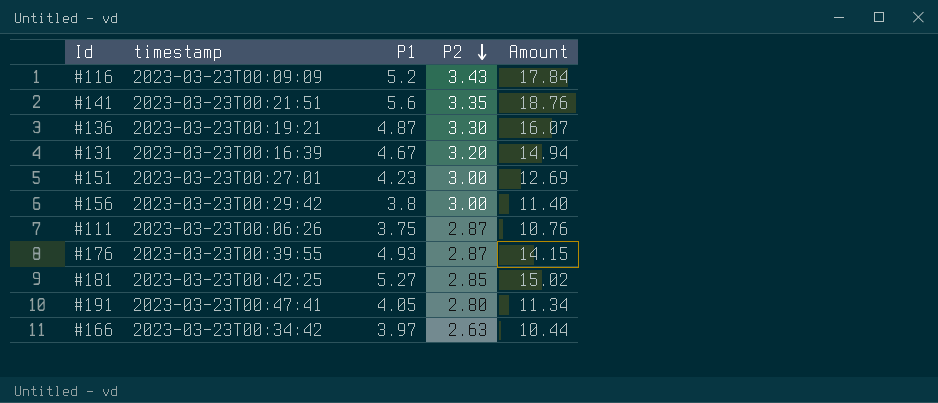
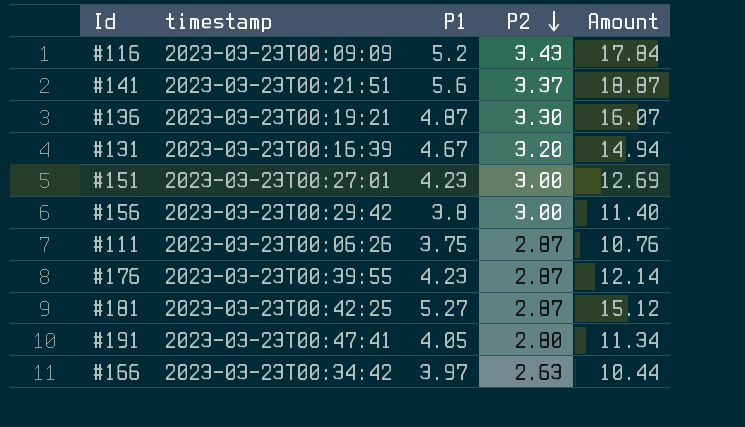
#141 | P2: 3.35 -> 3.37
#141 | Amount: 18.76 -> 18.87
#176 | P1: 4.93 -> 4.23
#176 | Amount: 14.15 -> 12.14
#181 | P2: 2.85 -> 2.87
#181 | Amount: 15.02 -> 15.12

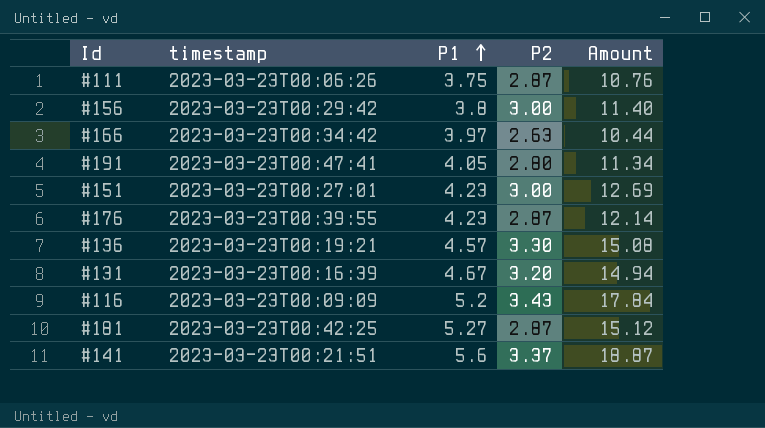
row order: P2 descending -> P1 ascending
#136 | P1: 4.87 -> 4.57
#136 | Amount: 16.07 -> 15.08

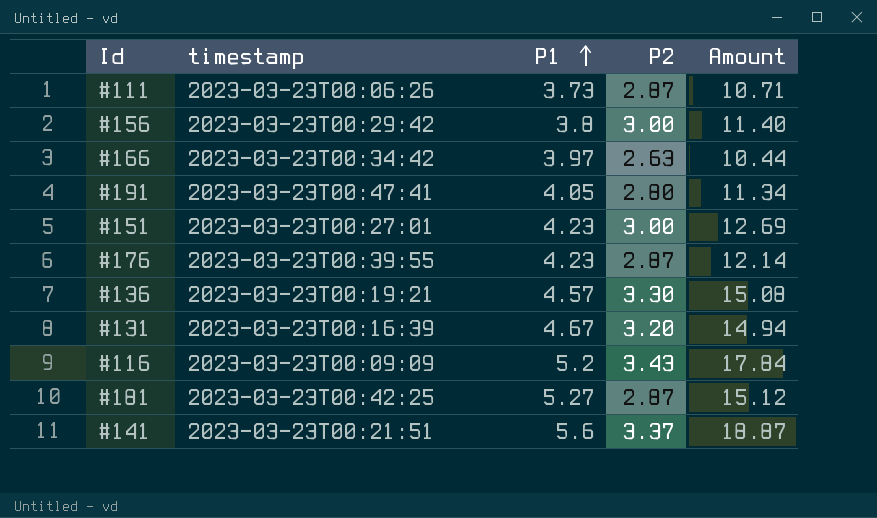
#111 | P1: 3.75 -> 3.73
#111 | Amount: 10.76 -> 10.71

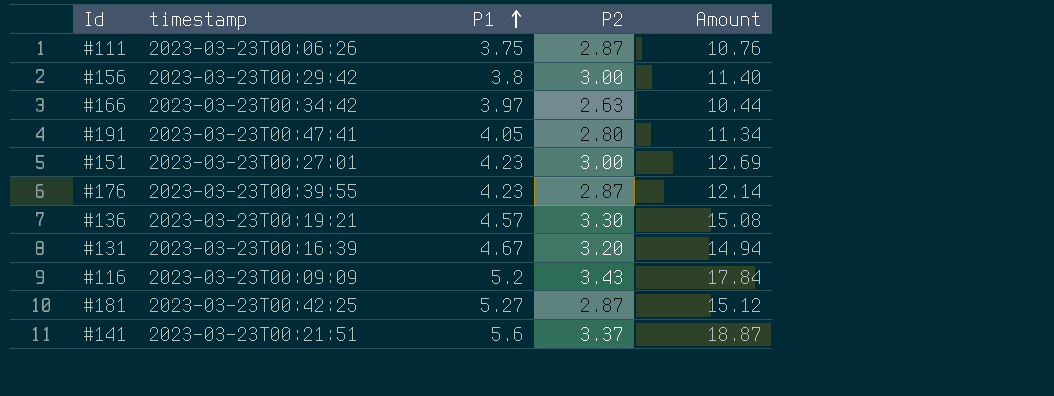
#111 | P1: 3.73 -> 3.75
#111 | Amount: 10.71 -> 10.76

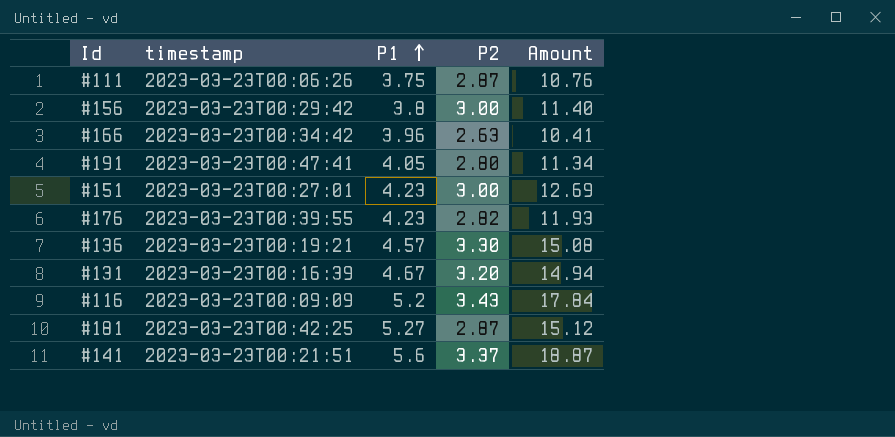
#166 | P1: 3.97 -> 3.96
#166 | Amount: 10.44 -> 10.41
#176 | P2: 2.87 -> 2.82
#176 | Amount: 12.14 -> 11.93

